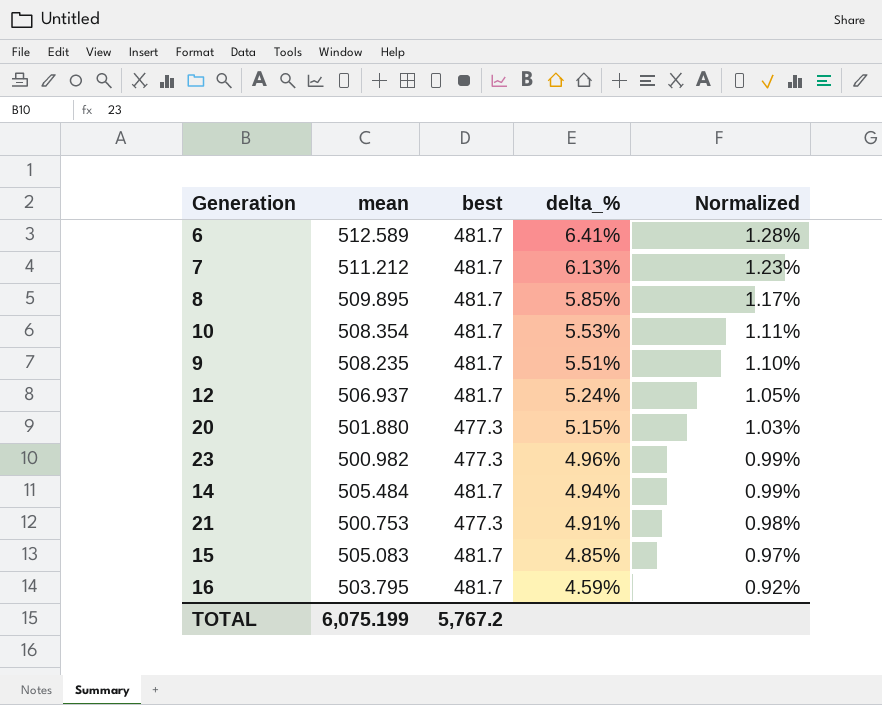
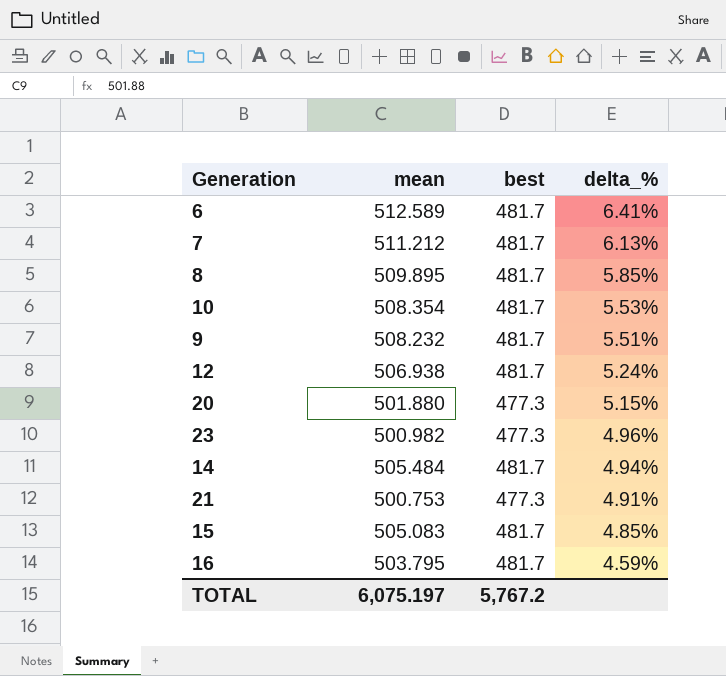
column Normalized | formula: [delta_%] * 0.2 -> none
9 | mean: 508.235 -> 508.232
12 | mean: 506.937 -> 506.938
TOTAL | mean: 6,075.199 -> 6,075.197

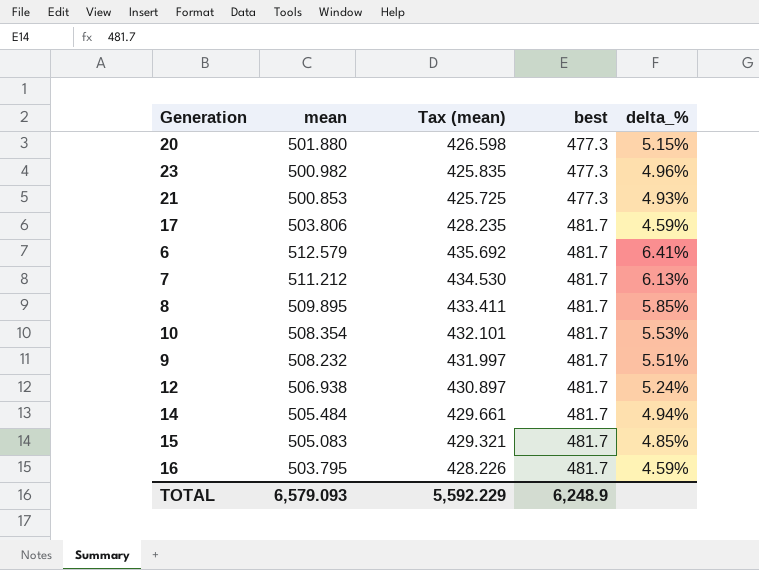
row order: delta_% descending -> best ascending
column Tax (mean) | formula: none -> [mean] * 0.85
21 | mean: 500.753 -> 500.853
21 | delta_%: 4.91% -> 4.93%
row 17: none -> 503.806 | 428.235 | 481.7 | 4.59%
6 | mean: 512.589 -> 512.579
TOTAL | mean: 6,075.197 -> 6,579.093
TOTAL | best: 5,767.2 -> 6,248.9

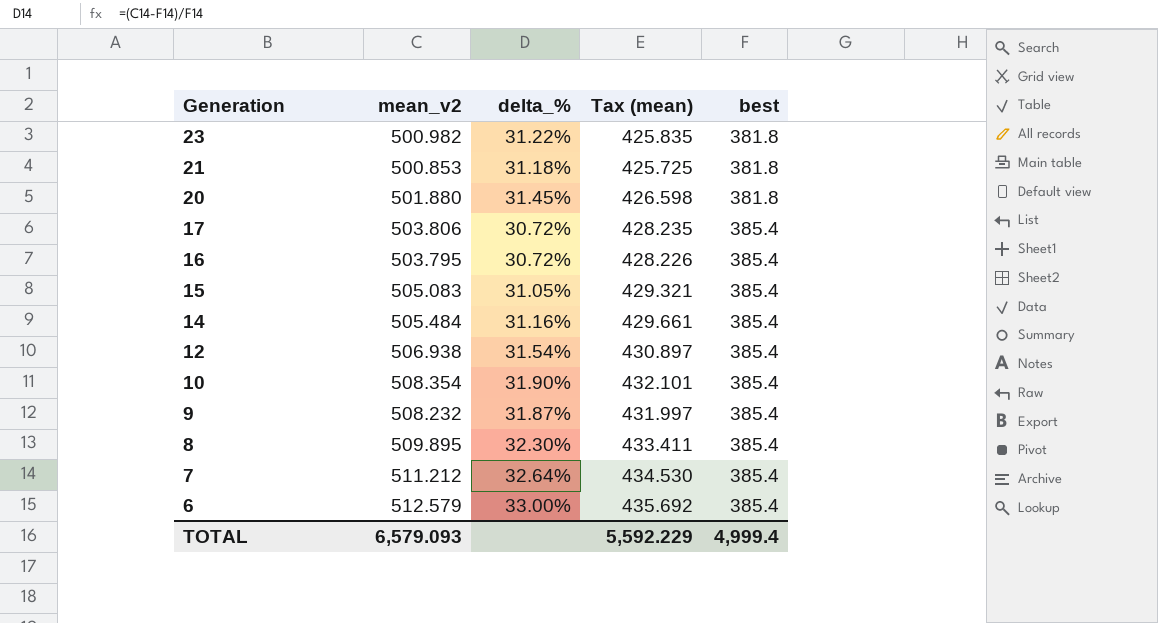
row order: best ascending -> Generation descending
column name: mean -> mean_v2
column delta_% | position: 5 -> 3
23 | delta_%: 4.96% -> 31.22%
23 | best: 477.3 -> 381.8
21 | delta_%: 4.93% -> 31.18%
21 | best: 477.3 -> 381.8
20 | delta_%: 5.15% -> 31.45%
20 | best: 477.3 -> 381.8
17 | delta_%: 4.59% -> 30.72%
17 | best: 481.7 -> 385.4
16 | delta_%: 4.59% -> 30.72%
16 | best: 481.7 -> 385.4
15 | delta_%: 4.85% -> 31.05%
15 | best: 481.7 -> 385.4
14 | delta_%: 4.94% -> 31.16%
14 | best: 481.7 -> 385.4
12 | delta_%: 5.24% -> 31.54%
12 | best: 481.7 -> 385.4
10 | delta_%: 5.53% -> 31.90%
10 | best: 481.7 -> 385.4
9 | delta_%: 5.51% -> 31.87%
9 | best: 481.7 -> 385.4
8 | delta_%: 5.85% -> 32.30%
8 | best: 481.7 -> 385.4
7 | delta_%: 6.13% -> 32.64%
7 | best: 481.7 -> 385.4
6 | delta_%: 6.41% -> 33.00%
6 | best: 481.7 -> 385.4
TOTAL | best: 6,248.9 -> 4,999.4

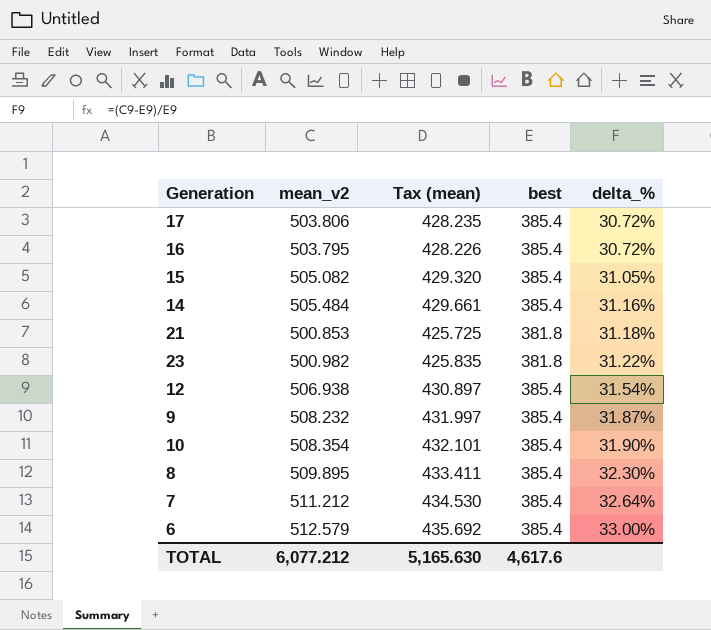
row order: Generation descending -> delta_% ascending
column delta_% | position: 3 -> 5
row 20: 501.880 | 31.45% | 426.598 | 381.8 -> none
15 | mean_v2: 505.083 -> 505.082
15 | Tax (mean): 429.321 -> 429.320
TOTAL | mean_v2: 6,579.093 -> 6,077.212
TOTAL | Tax (mean): 5,592.229 -> 5,165.630
TOTAL | best: 4,999.4 -> 4,617.6

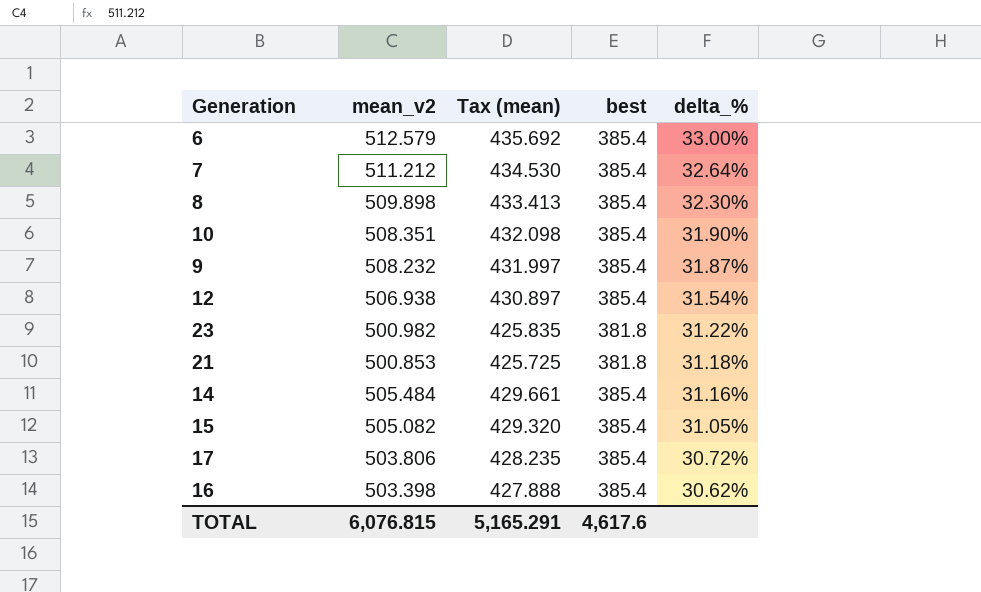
row order: delta_% ascending -> delta_% descending
8 | mean_v2: 509.895 -> 509.898
8 | Tax (mean): 433.411 -> 433.413
10 | mean_v2: 508.354 -> 508.351
10 | Tax (mean): 432.101 -> 432.098
16 | mean_v2: 503.795 -> 503.398
16 | Tax (mean): 428.226 -> 427.888
16 | delta_%: 30.72% -> 30.62%
TOTAL | mean_v2: 6,077.212 -> 6,076.815
TOTAL | Tax (mean): 5,165.630 -> 5,165.291

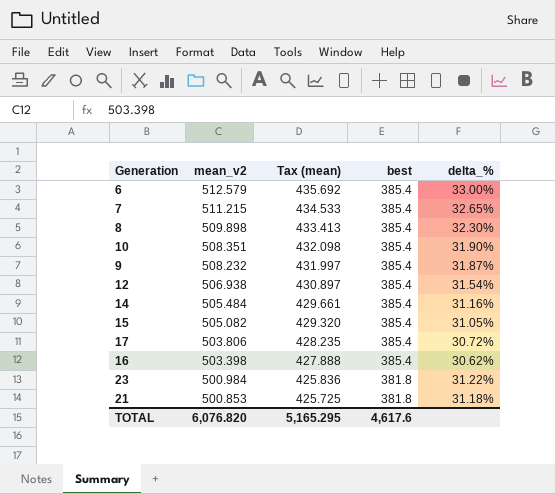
row order: delta_% descending -> mean_v2 descending
7 | mean_v2: 511.212 -> 511.215
7 | Tax (mean): 434.530 -> 434.533
7 | delta_%: 32.64% -> 32.65%
23 | mean_v2: 500.982 -> 500.984
23 | Tax (mean): 425.835 -> 425.836
TOTAL | mean_v2: 6,076.815 -> 6,076.820
TOTAL | Tax (mean): 5,165.291 -> 5,165.295

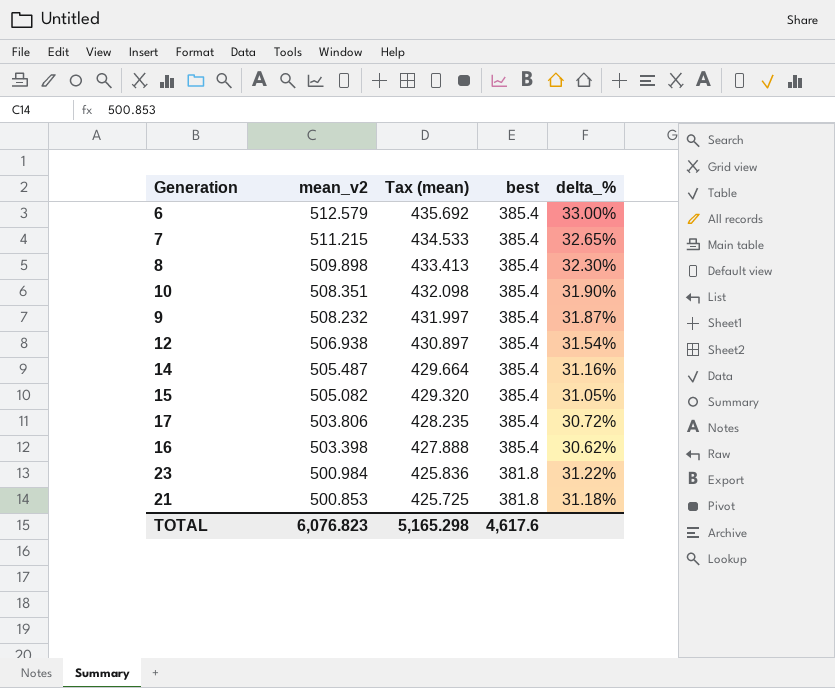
14 | mean_v2: 505.484 -> 505.487
14 | Tax (mean): 429.661 -> 429.664
TOTAL | mean_v2: 6,076.820 -> 6,076.823
TOTAL | Tax (mean): 5,165.295 -> 5,165.298

